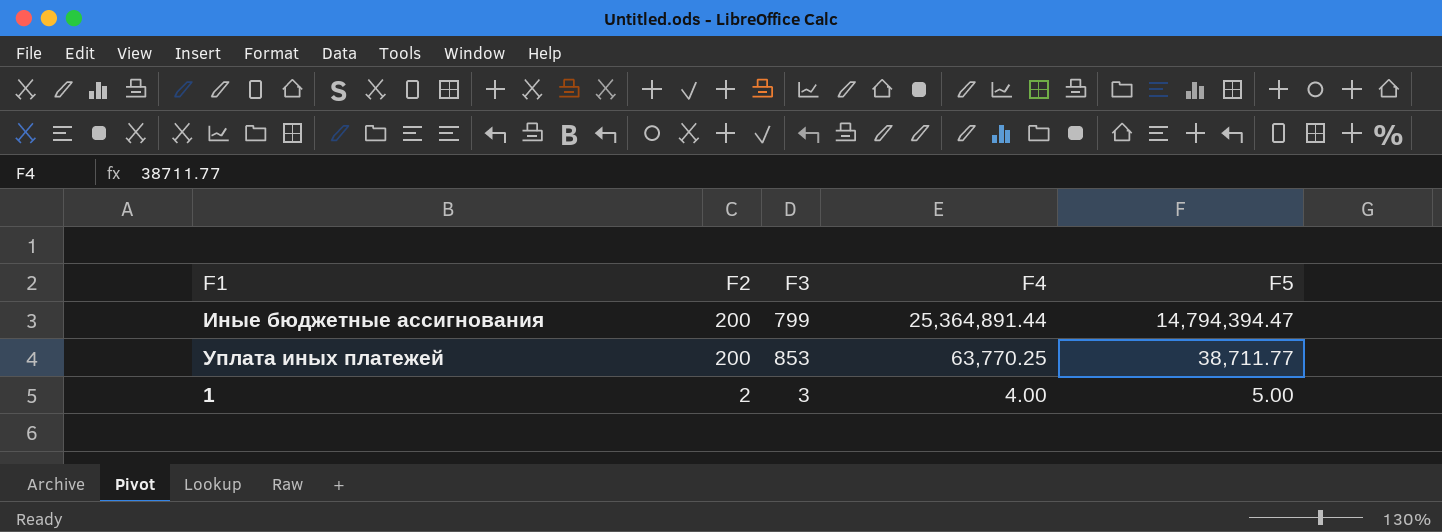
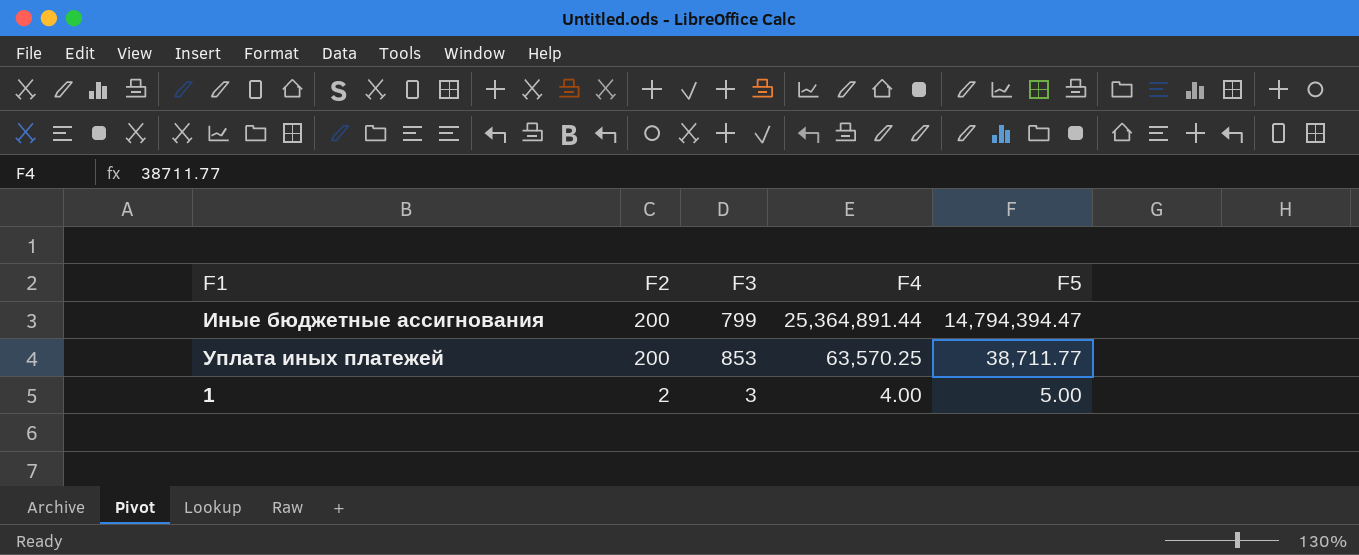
Уплата иных платежей | F4: 63,770.25 -> 63,570.25

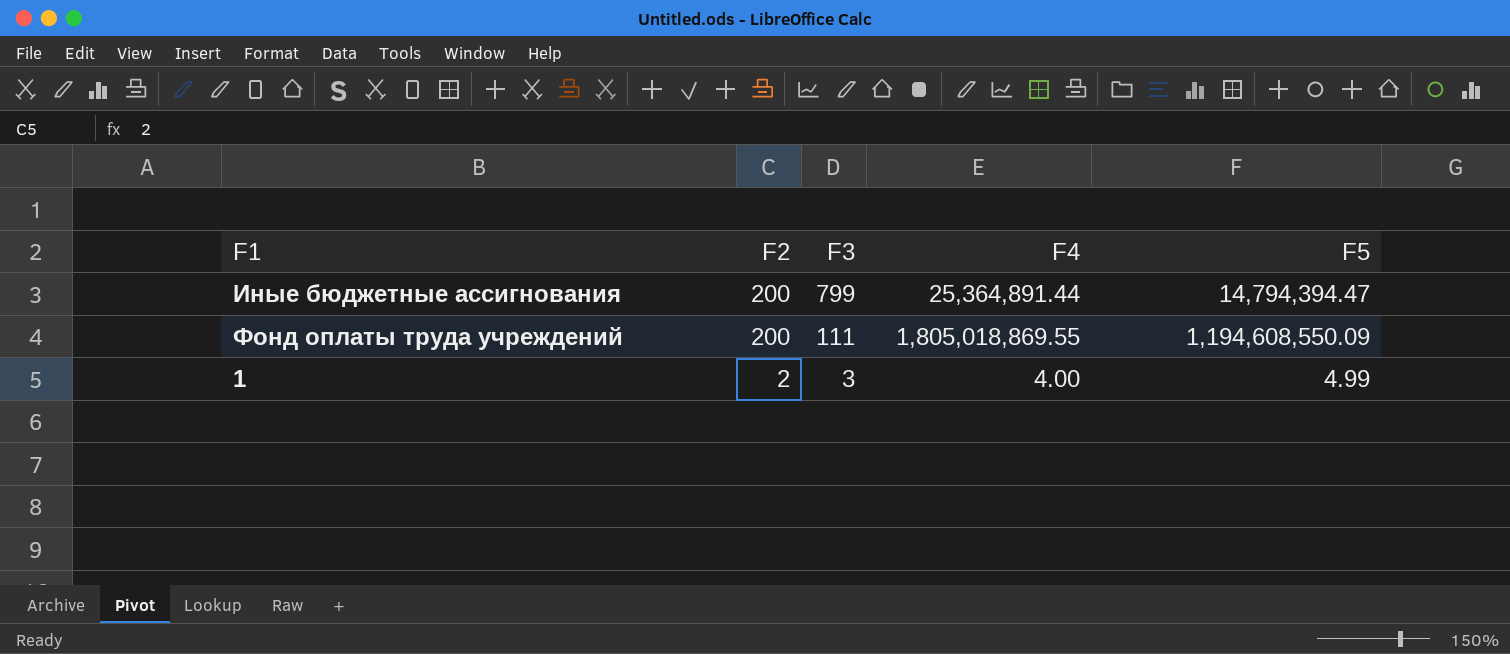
row Уплата иных платежей: 200 | 853 | 63,570.25 | 38,711.77 -> none
row Фонд оплаты труда учреждений: none -> 200 | 111 | 1,805,018,869.55 | 1,194,608,550.09
1 | F5: 5.00 -> 4.99

